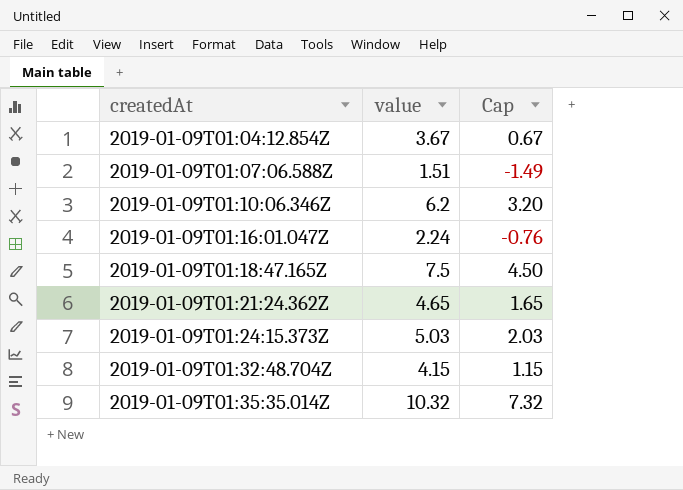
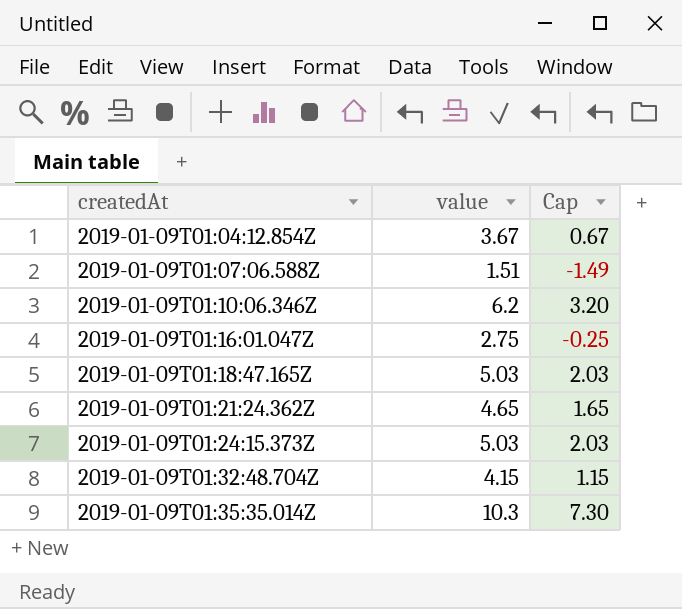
2019-01-09T01:16:01.047Z | value: 2.24 -> 2.75
2019-01-09T01:16:01.047Z | Cap: -0.76 -> -0.25
2019-01-09T01:18:47.165Z | value: 7.5 -> 5.03
2019-01-09T01:18:47.165Z | Cap: 4.50 -> 2.03
2019-01-09T01:35:35.014Z | value: 10.32 -> 10.3
2019-01-09T01:35:35.014Z | Cap: 7.32 -> 7.30

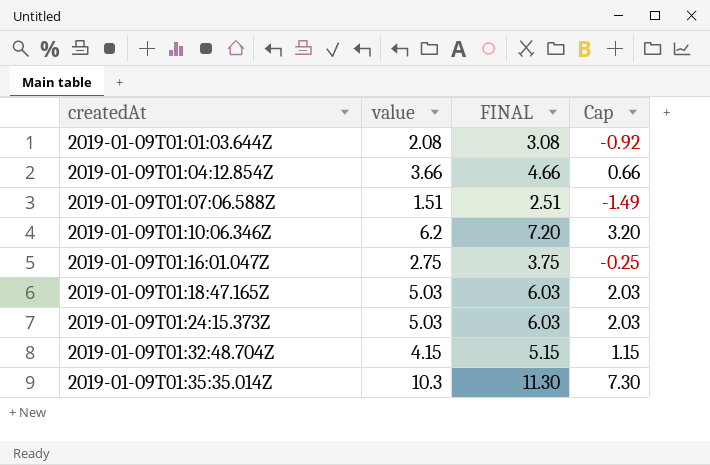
column FINAL | formula: none -> [value] + 1
row 2019-01-09T01:21:24.362Z: 4.65 | 1.65 -> none
row 2019-01-09T01:01:03.644Z: none -> 2.08 | 3.08 | -0.92
2019-01-09T01:04:12.854Z | value: 3.67 -> 3.66
2019-01-09T01:04:12.854Z | Cap: 0.67 -> 0.66

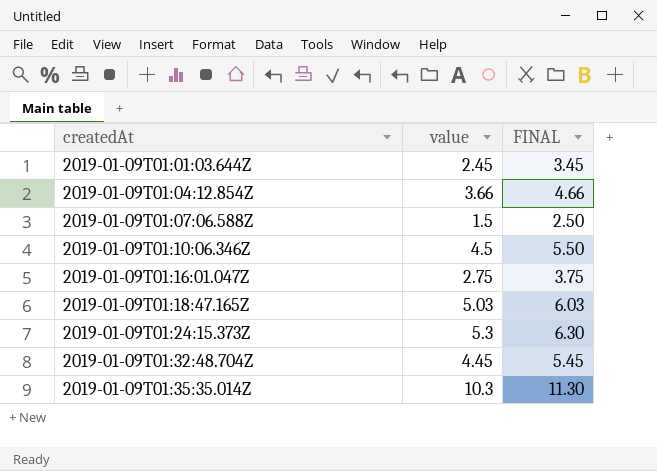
column Cap | formula: [value] - 3 -> none
2019-01-09T01:01:03.644Z | value: 2.08 -> 2.45
2019-01-09T01:01:03.644Z | FINAL: 3.08 -> 3.45
2019-01-09T01:07:06.588Z | value: 1.51 -> 1.5
2019-01-09T01:07:06.588Z | FINAL: 2.51 -> 2.50
2019-01-09T01:10:06.346Z | value: 6.2 -> 4.5
2019-01-09T01:10:06.346Z | FINAL: 7.20 -> 5.50
2019-01-09T01:24:15.373Z | value: 5.03 -> 5.3
2019-01-09T01:24:15.373Z | FINAL: 6.03 -> 6.30
2019-01-09T01:32:48.704Z | value: 4.15 -> 4.45
2019-01-09T01:32:48.704Z | FINAL: 5.15 -> 5.45

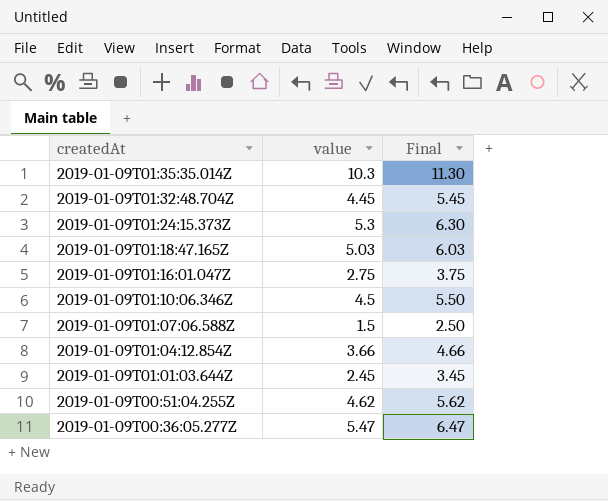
row order: createdAt ascending -> createdAt descending
column name: FINAL -> Final
row 2019-01-09T00:51:04.255Z: none -> 4.62 | 5.62
row 2019-01-09T00:36:05.277Z: none -> 5.47 | 6.47

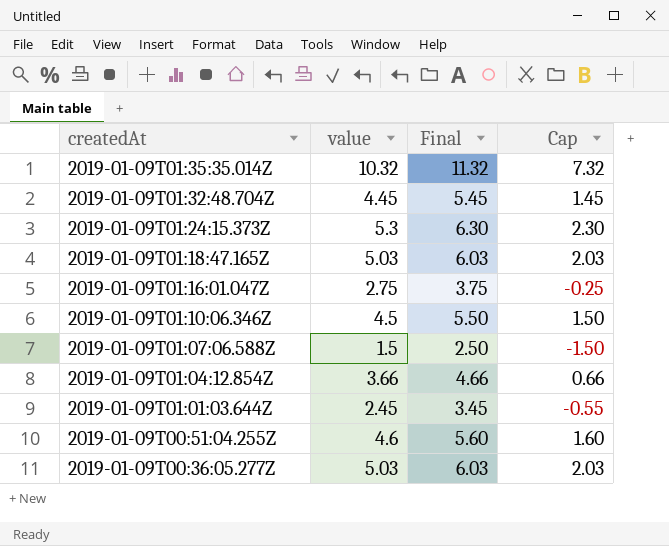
column Cap | formula: none -> [value] - 3
2019-01-09T01:35:35.014Z | value: 10.3 -> 10.32
2019-01-09T01:35:35.014Z | Final: 11.30 -> 11.32
2019-01-09T00:51:04.255Z | value: 4.62 -> 4.6
2019-01-09T00:51:04.255Z | Final: 5.62 -> 5.60
2019-01-09T00:36:05.277Z | value: 5.47 -> 5.03
2019-01-09T00:36:05.277Z | Final: 6.47 -> 6.03

